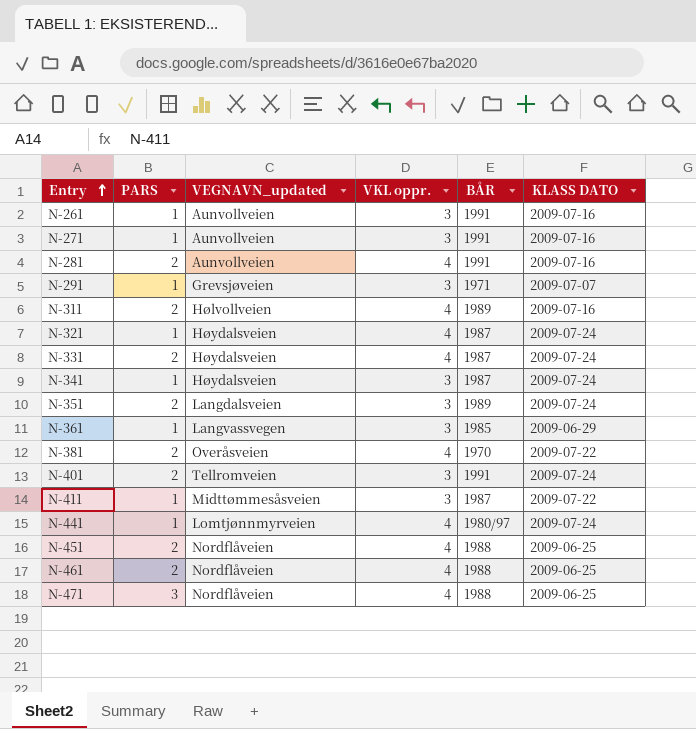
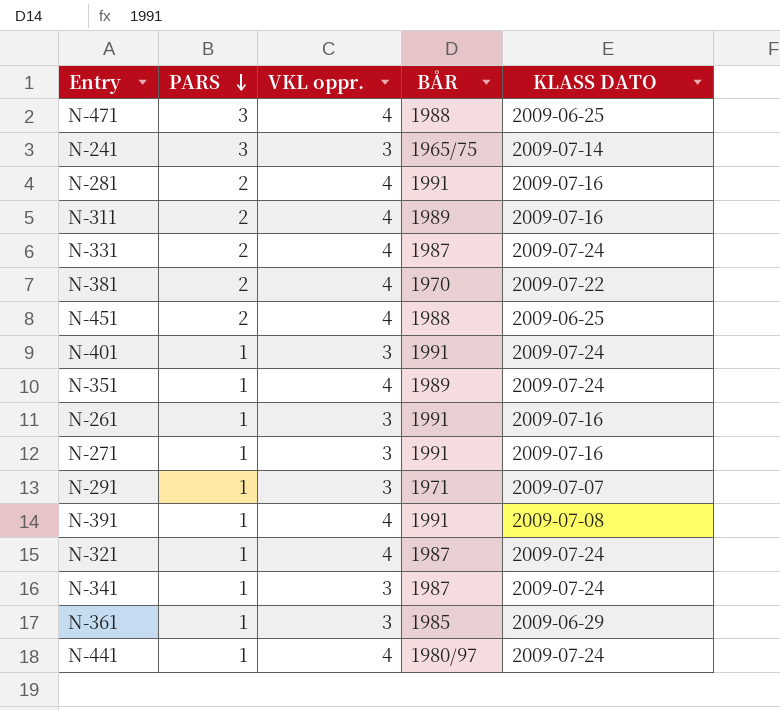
row order: Entry ascending -> PARS descending
column VEGNAVN_updated | position: 3 -> none
row N-411: 1 | Midttømmesåsveien | 3 | 1987 | 2009-07-22 -> none
row N-461: 2 | Nordflåveien | 4 | 1988 | 2009-06-25 -> none
row N-241: none -> 3 | 3 | 1965/75 | 2009-07-14
N-401 | PARS: 2 -> 1
N-351 | PARS: 2 -> 1
N-351 | VKL oppr.: 3 -> 4
row N-391: none -> 1 | 4 | 1991 | 2009-07-08

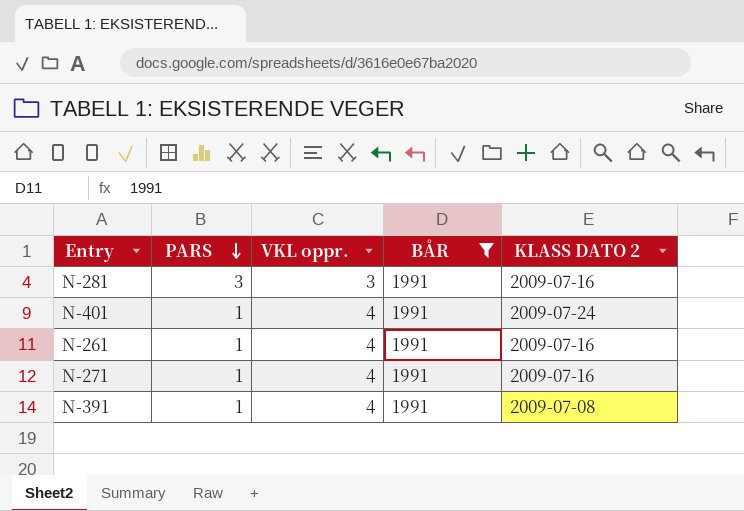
filter: none -> BÅR = 1991
column name: KLASS DATO -> KLASS DATO 2
N-281 | PARS: 2 -> 3
N-281 | VKL oppr.: 4 -> 3
N-401 | VKL oppr.: 3 -> 4
N-261 | VKL oppr.: 3 -> 4
N-271 | VKL oppr.: 3 -> 4

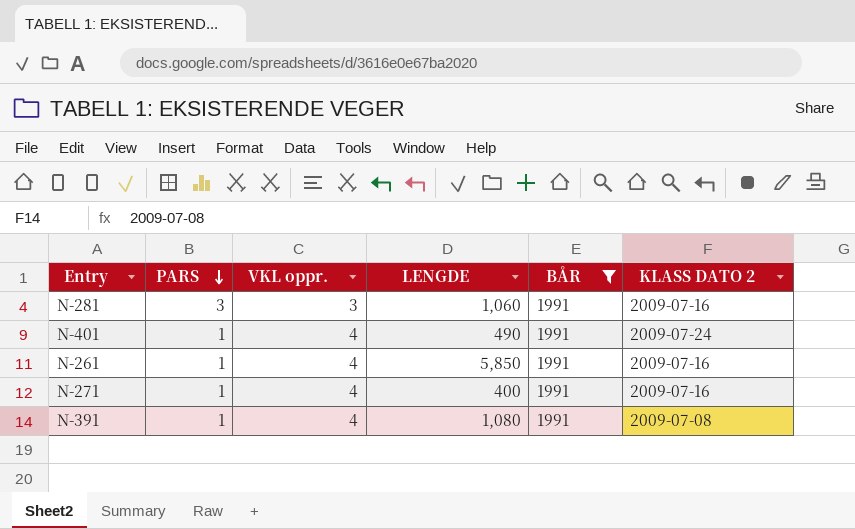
column LENGDE | position: none -> 4

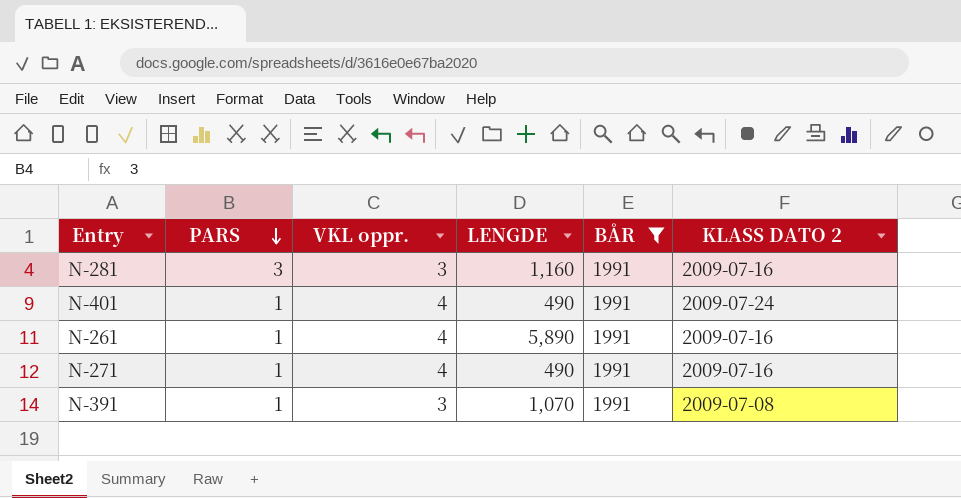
N-281 | LENGDE: 1,060 -> 1,160
N-261 | LENGDE: 5,850 -> 5,890
N-271 | LENGDE: 400 -> 490
N-391 | VKL oppr.: 4 -> 3
N-391 | LENGDE: 1,080 -> 1,070

